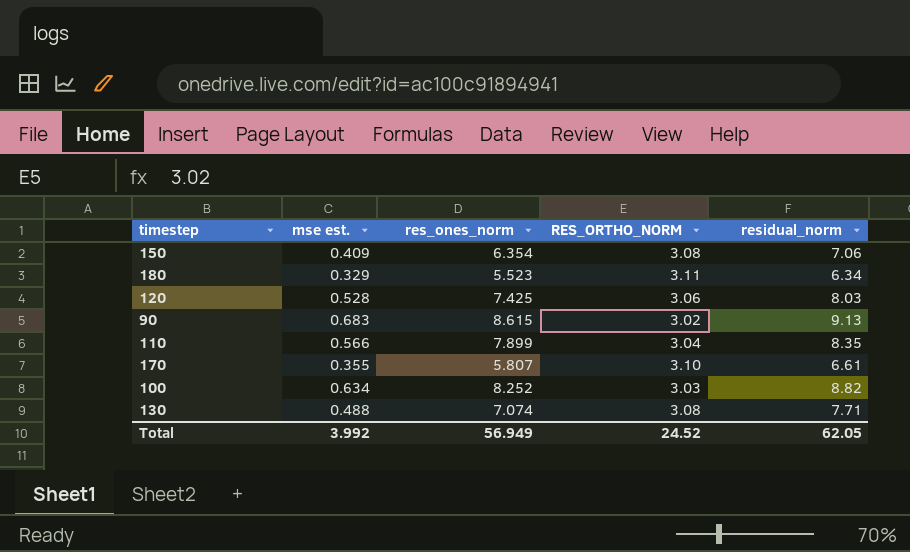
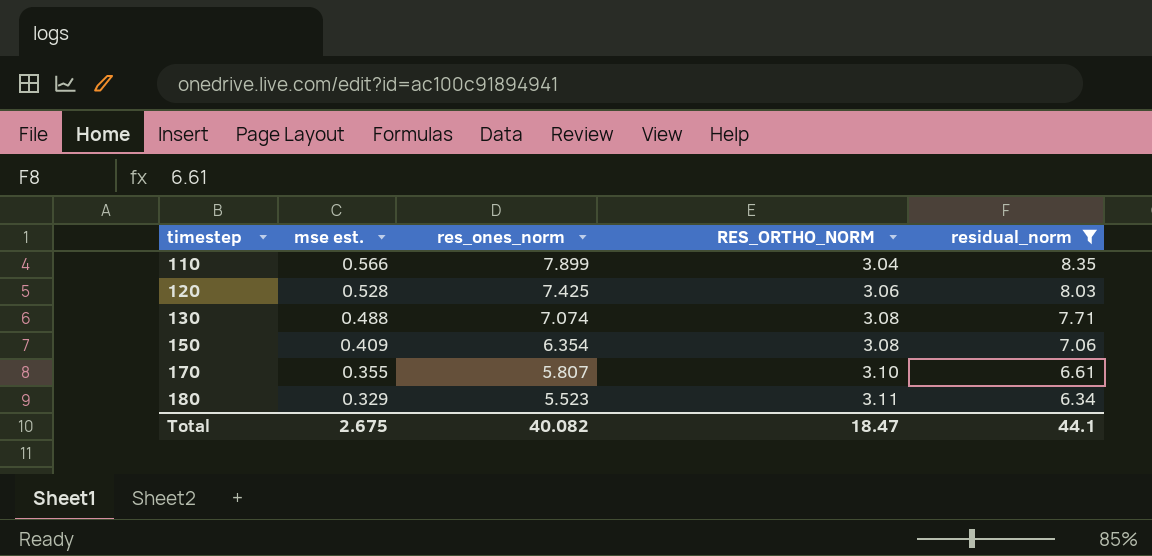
filter: none -> residual_norm <= 8.35
row order: none -> timestep ascending
Total | mse est.: 3.992 -> 2.675
Total | res_ones_norm: 56.949 -> 40.082
Total | RES_ORTHO_NORM: 24.52 -> 18.47
Total | residual_norm: 62.05 -> 44.1

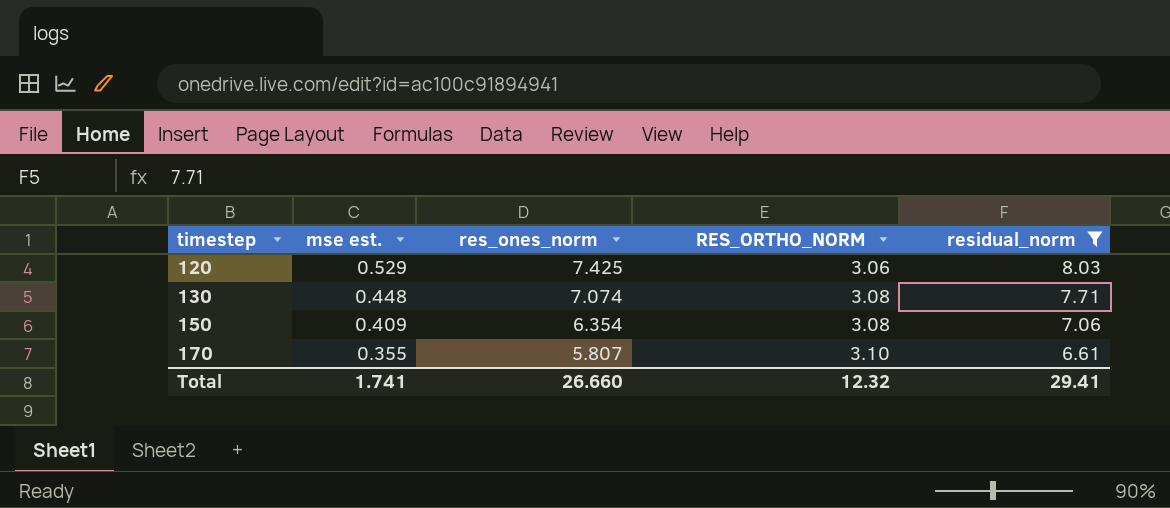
row 110: 0.566 | 7.899 | 3.04 | 8.35 -> none
row 180: 0.329 | 5.523 | 3.11 | 6.34 -> none
120 | mse est.: 0.528 -> 0.529
130 | mse est.: 0.488 -> 0.448
Total | mse est.: 2.675 -> 1.741
Total | res_ones_norm: 40.082 -> 26.660
Total | RES_ORTHO_NORM: 18.47 -> 12.32
Total | residual_norm: 44.1 -> 29.41

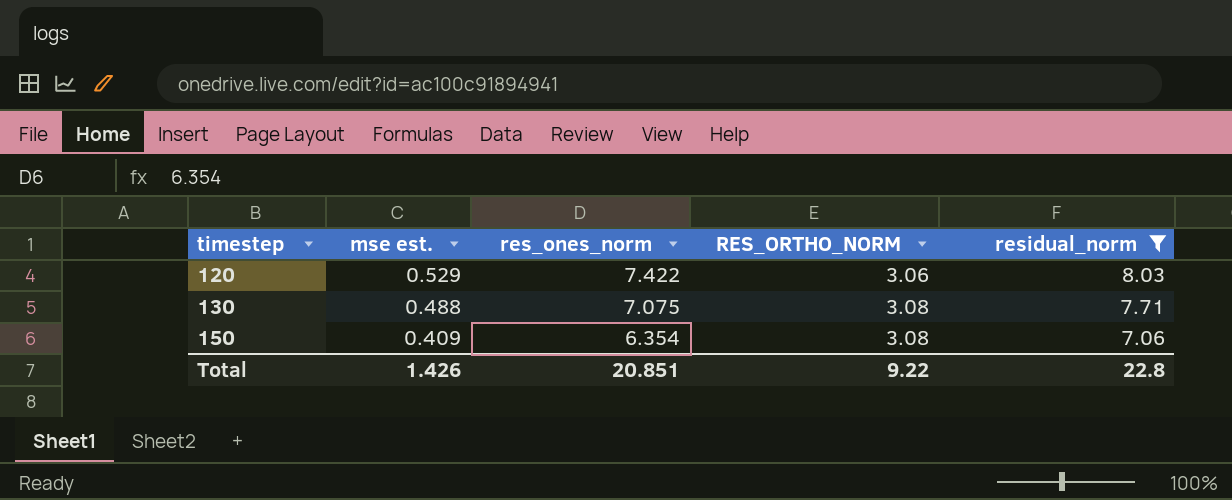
row 170: 0.355 | 5.807 | 3.10 | 6.61 -> none
120 | res_ones_norm: 7.425 -> 7.422
130 | mse est.: 0.448 -> 0.488
130 | res_ones_norm: 7.074 -> 7.075
Total | mse est.: 1.741 -> 1.426
Total | res_ones_norm: 26.660 -> 20.851
Total | RES_ORTHO_NORM: 12.32 -> 9.22
Total | residual_norm: 29.41 -> 22.8

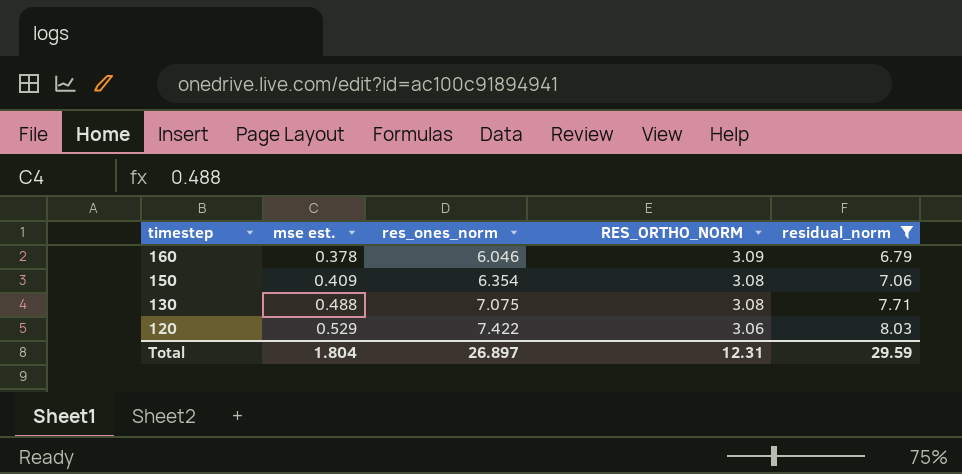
row order: timestep ascending -> timestep descending
row 160: none -> 0.378 | 6.046 | 3.09 | 6.79
Total | mse est.: 1.426 -> 1.804
Total | res_ones_norm: 20.851 -> 26.897
Total | RES_ORTHO_NORM: 9.22 -> 12.31
Total | residual_norm: 22.8 -> 29.59

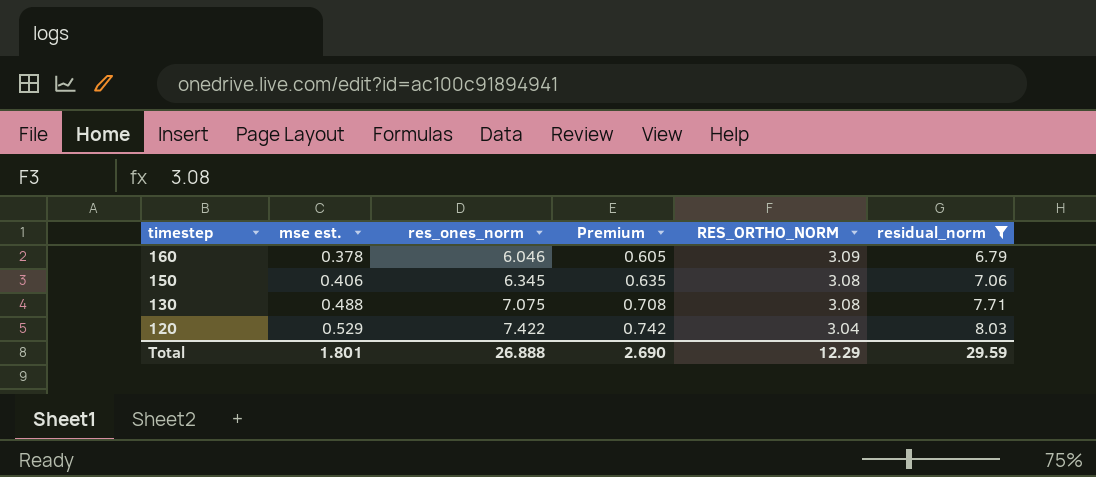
column Premium | formula: none -> [res_ones_norm] * 0.1
150 | mse est.: 0.409 -> 0.406
150 | res_ones_norm: 6.354 -> 6.345
120 | RES_ORTHO_NORM: 3.06 -> 3.04
Total | mse est.: 1.804 -> 1.801
Total | res_ones_norm: 26.897 -> 26.888
Total | RES_ORTHO_NORM: 12.31 -> 12.29

